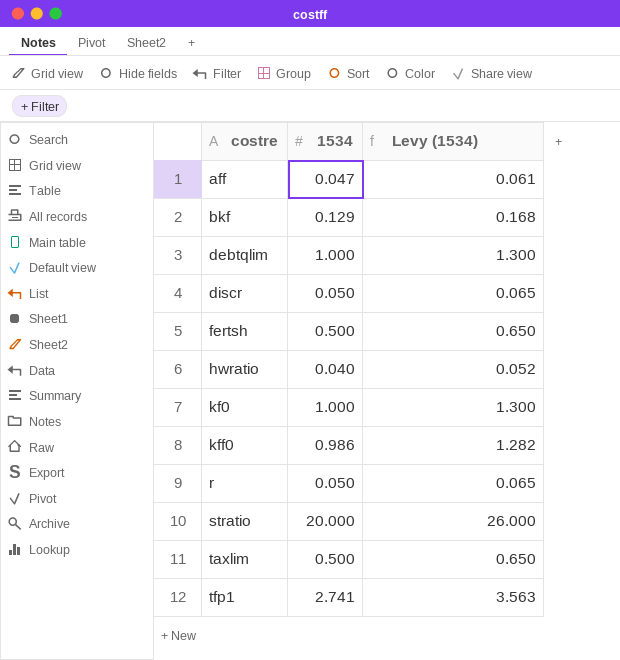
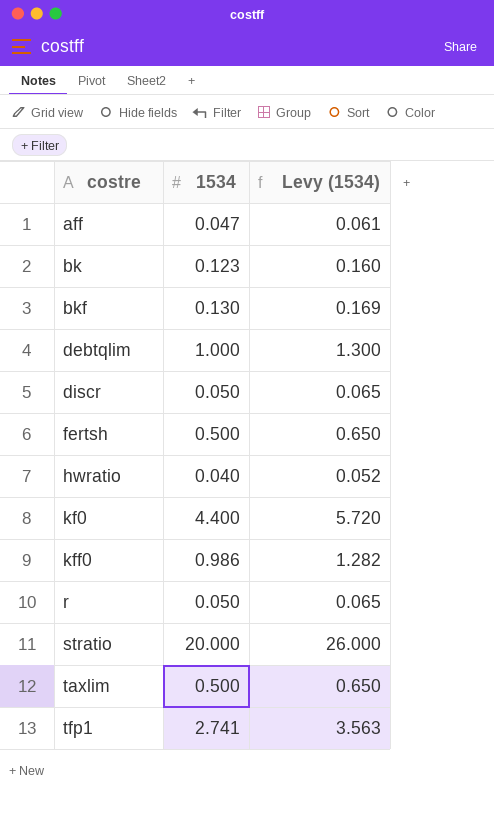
row bk: none -> 0.123 | 0.160
bkf | 1534: 0.129 -> 0.130
bkf | Levy (1534): 0.168 -> 0.169
kf0 | 1534: 1.000 -> 4.400
kf0 | Levy (1534): 1.300 -> 5.720

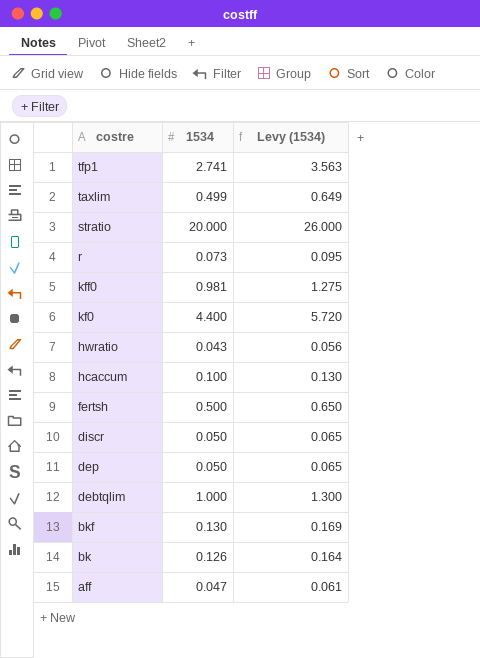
row order: costre ascending -> costre descending
taxlim | 1534: 0.500 -> 0.499
taxlim | Levy (1534): 0.650 -> 0.649
r | 1534: 0.050 -> 0.073
r | Levy (1534): 0.065 -> 0.095
kff0 | 1534: 0.986 -> 0.981
kff0 | Levy (1534): 1.282 -> 1.275
hwratio | 1534: 0.040 -> 0.043
hwratio | Levy (1534): 0.052 -> 0.056
row hcaccum: none -> 0.100 | 0.130
row dep: none -> 0.050 | 0.065
bk | 1534: 0.123 -> 0.126
bk | Levy (1534): 0.160 -> 0.164

